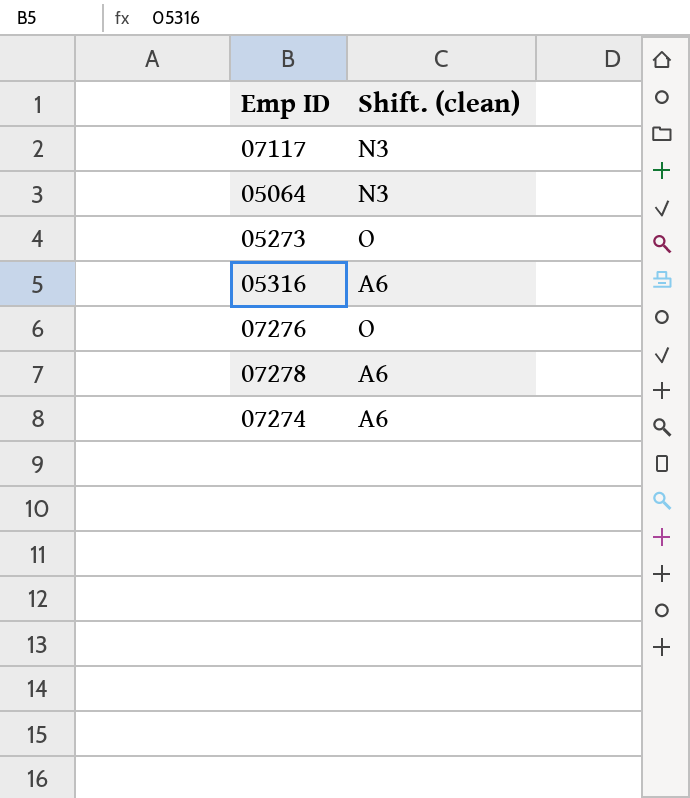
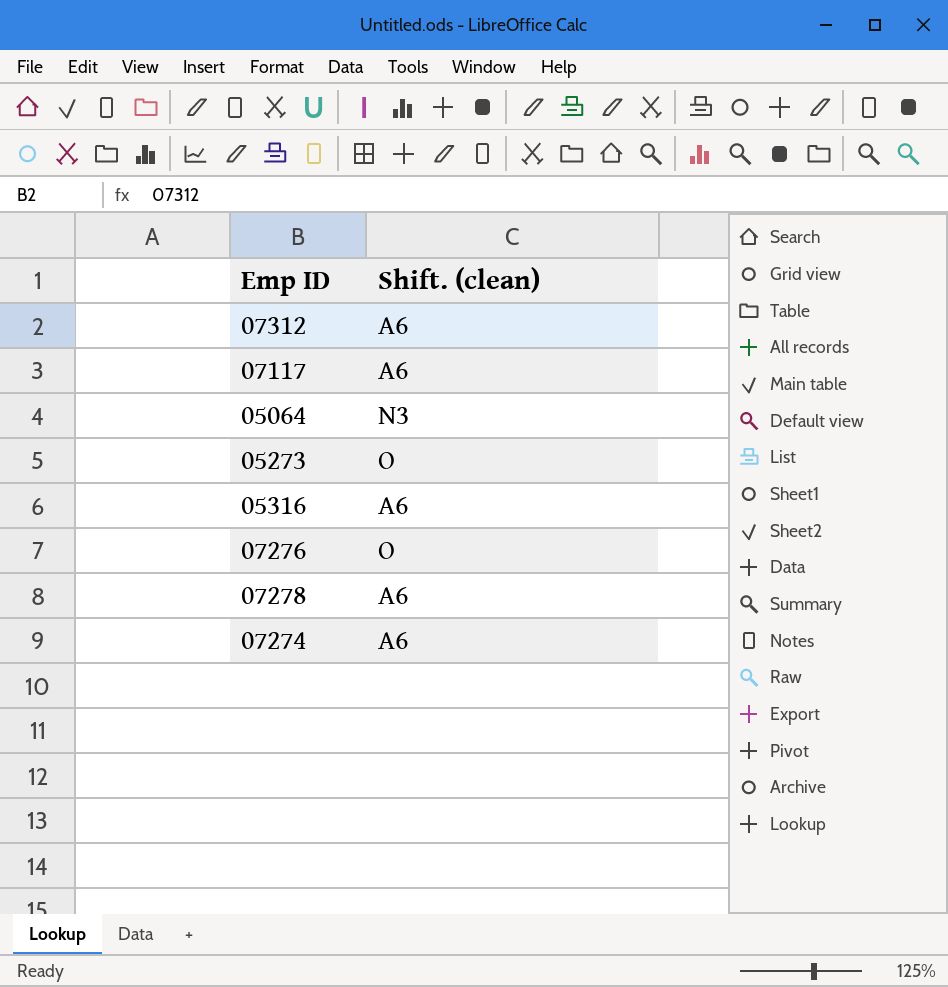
row 07312: none -> A6
07117 | Shift. (clean): N3 -> A6

